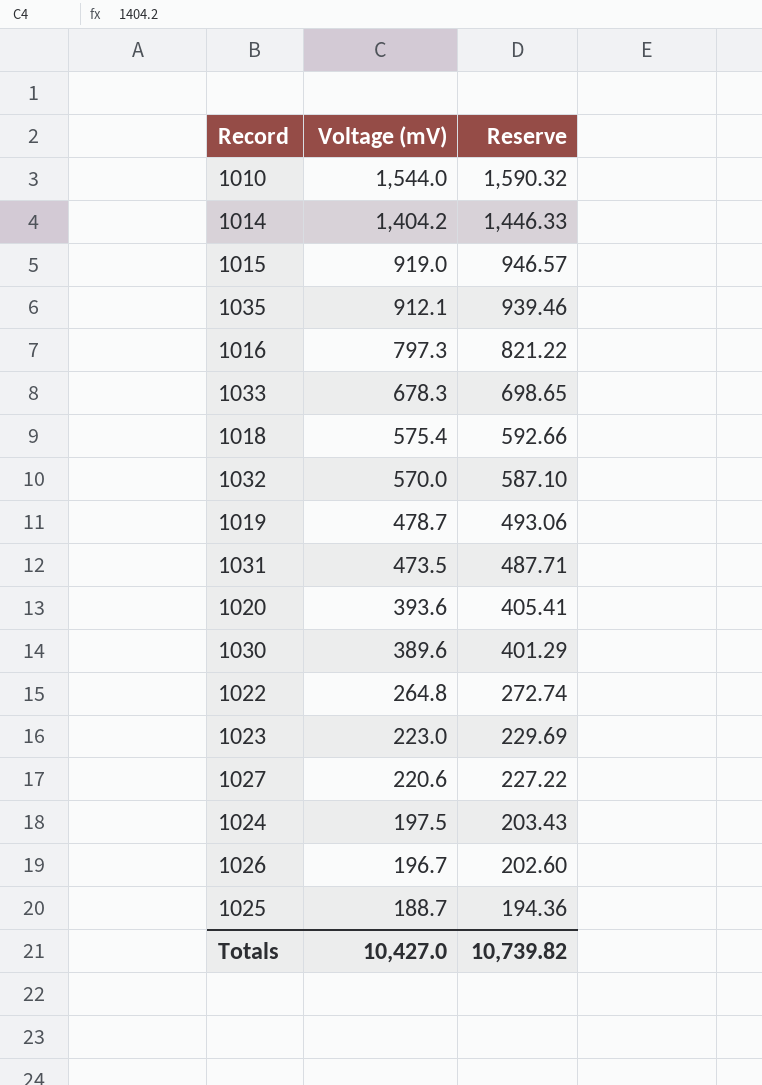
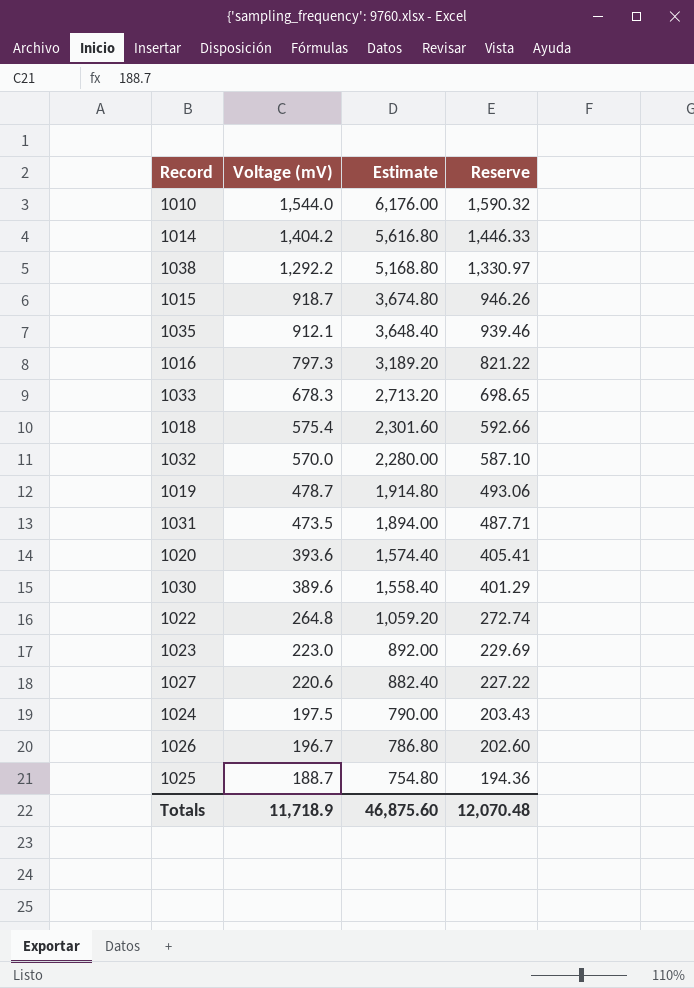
column Estimate | formula: none -> [Voltage (mV)] * 4
row 1038: none -> 1,292.2 | 5,168.80 | 1,330.97
1015 | Voltage (mV): 919.0 -> 918.7
1015 | Reserve: 946.57 -> 946.26
Totals | Voltage (mV): 10,427.0 -> 11,718.9
Totals | Reserve: 10,739.82 -> 12,070.48

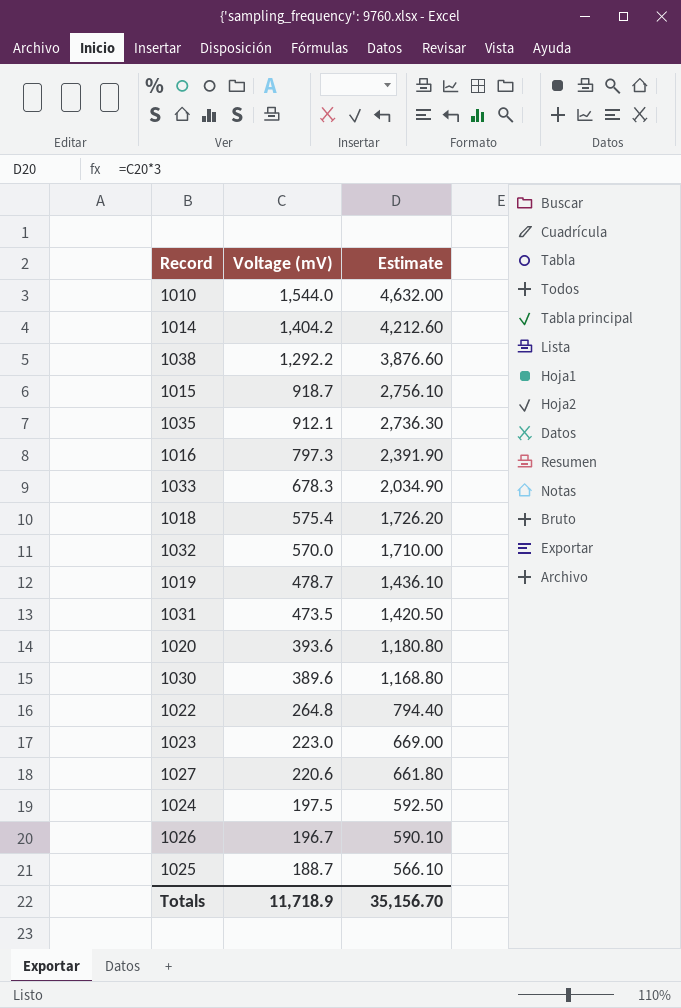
column Reserve | formula: [Voltage (mV)] * 1.03 -> none
column Estimate | formula: [Voltage (mV)] * 4 -> [Voltage (mV)] * 3
Totals | Estimate: 46,875.60 -> 35,156.70

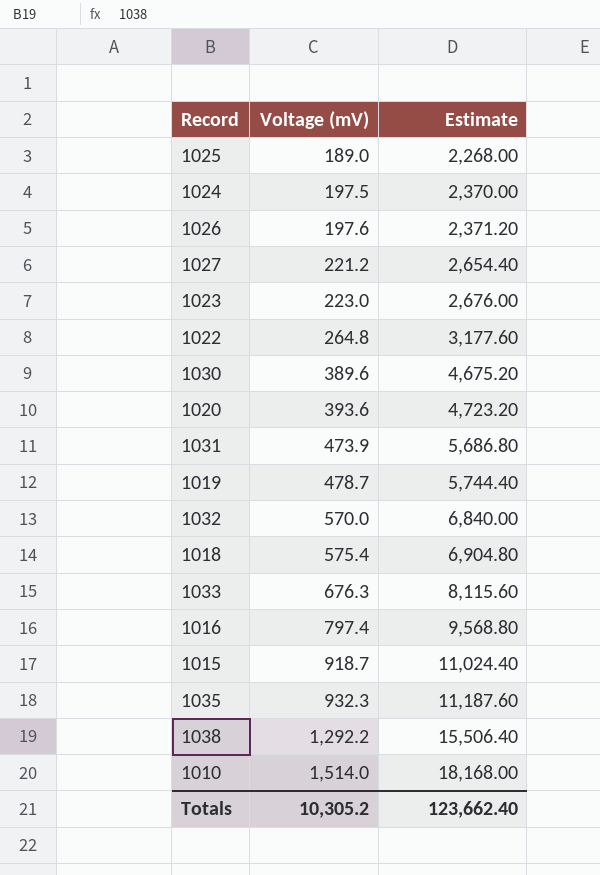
row order: Voltage (mV) descending -> Voltage (mV) ascending
column Estimate | formula: [Voltage (mV)] * 3 -> [Voltage (mV)] * 12
row 1014: 1,404.2 | 4,212.60 -> none
1025 | Voltage (mV): 188.7 -> 189.0
1026 | Voltage (mV): 196.7 -> 197.6
1027 | Voltage (mV): 220.6 -> 221.2
1031 | Voltage (mV): 473.5 -> 473.9
1033 | Voltage (mV): 678.3 -> 676.3
1016 | Voltage (mV): 797.3 -> 797.4
1035 | Voltage (mV): 912.1 -> 932.3
1010 | Voltage (mV): 1,544.0 -> 1,514.0
Totals | Voltage (mV): 11,718.9 -> 10,305.2
Totals | Estimate: 35,156.70 -> 123,662.40

